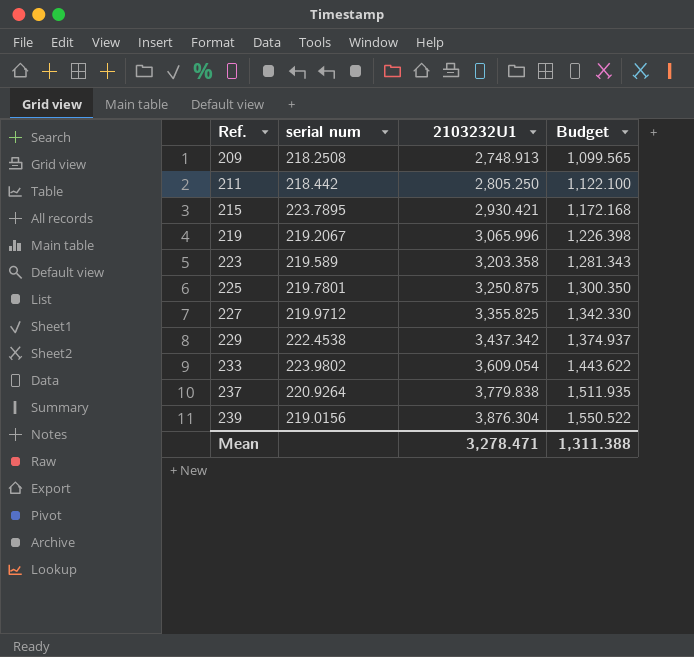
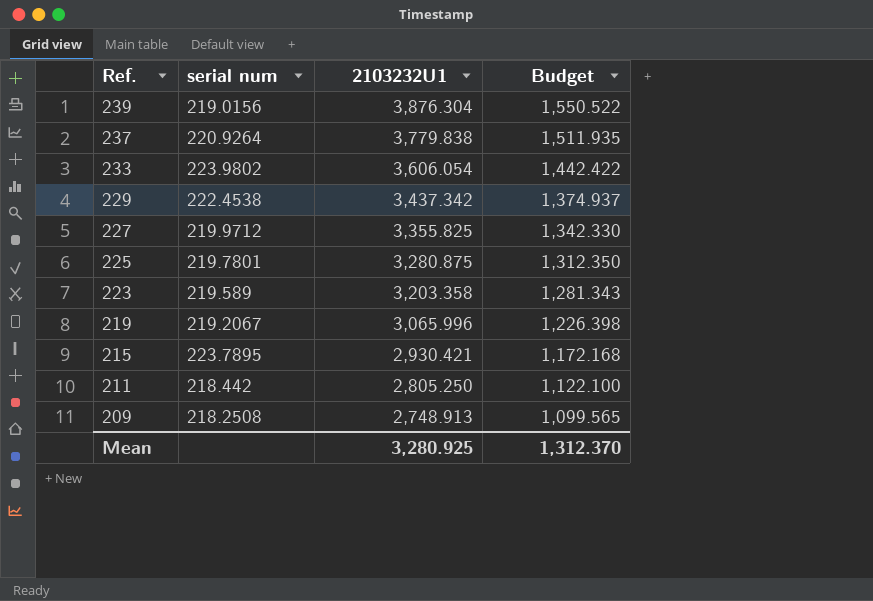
row order: Ref. ascending -> Ref. descending
233 | 2103232U1: 3,609.054 -> 3,606.054
233 | Budget: 1,443.622 -> 1,442.422
225 | 2103232U1: 3,250.875 -> 3,280.875
225 | Budget: 1,300.350 -> 1,312.350
Mean | 2103232U1: 3,278.471 -> 3,280.925
Mean | Budget: 1,311.388 -> 1,312.370

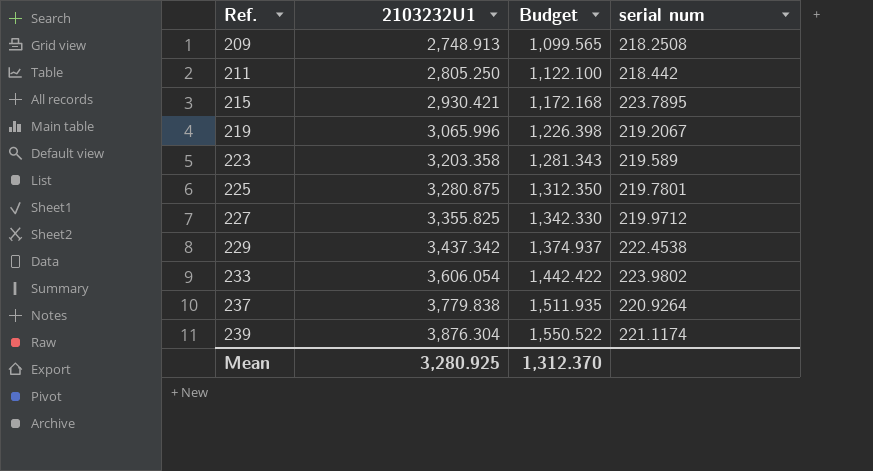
row order: Ref. descending -> Ref. ascending
column serial num | position: 2 -> 4
239 | serial num: 219.0156 -> 221.1174

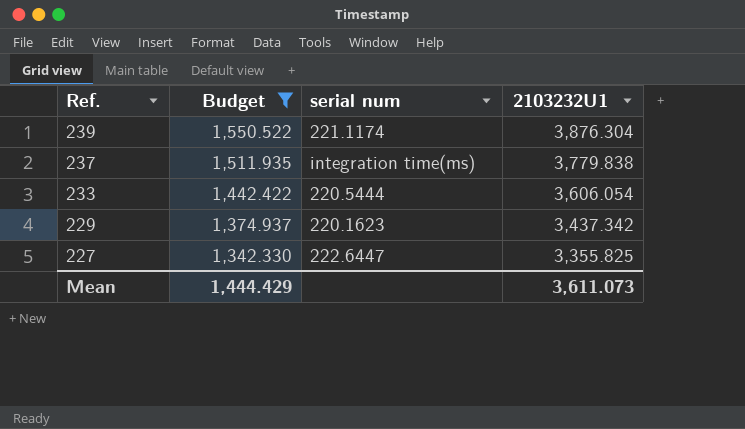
filter: none -> Budget >= 1,342.330
row order: Ref. ascending -> Ref. descending
column 2103232U1 | position: 2 -> 4
237 | serial num: 220.9264 -> integration time(ms)
233 | serial num: 223.9802 -> 220.5444
229 | serial num: 222.4538 -> 220.1623
227 | serial num: 219.9712 -> 222.6447
Mean | Budget: 1,312.370 -> 1,444.429
Mean | 2103232U1: 3,280.925 -> 3,611.073

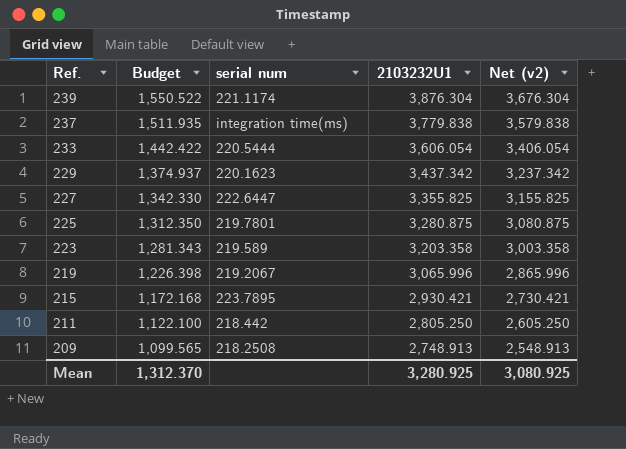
filter: Budget >= 1,342.330 -> none
column Net (v2) | formula: none -> [2103232U1] - 200
Mean | Budget: 1,444.429 -> 1,312.370
Mean | 2103232U1: 3,611.073 -> 3,280.925

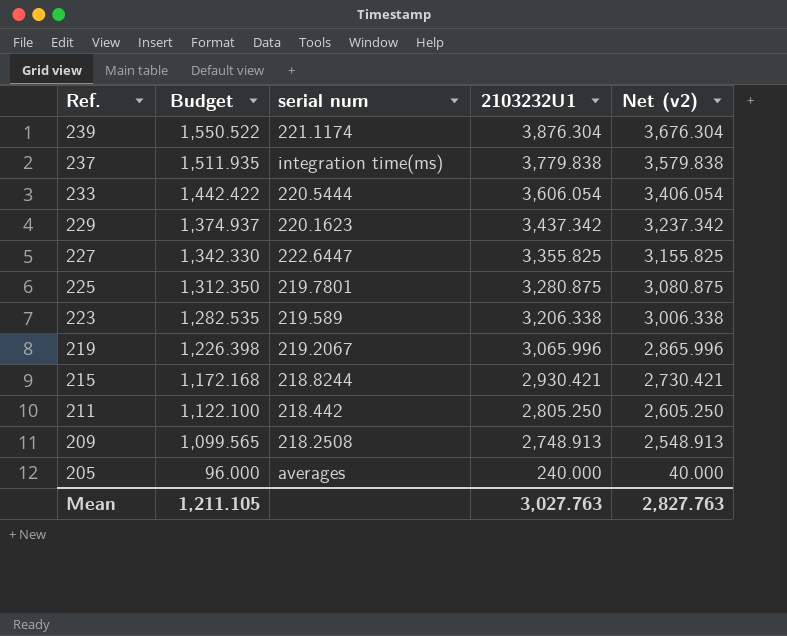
223 | Budget: 1,281.343 -> 1,282.535
223 | 2103232U1: 3,203.358 -> 3,206.338
223 | Net (v2): 3,003.358 -> 3,006.338
215 | serial num: 223.7895 -> 218.8244
row 205: none -> 96.000 | averages | 240.000 | 40.000
Mean | Budget: 1,312.370 -> 1,211.105
Mean | 2103232U1: 3,280.925 -> 3,027.763
Mean | Net (v2): 3,080.925 -> 2,827.763

